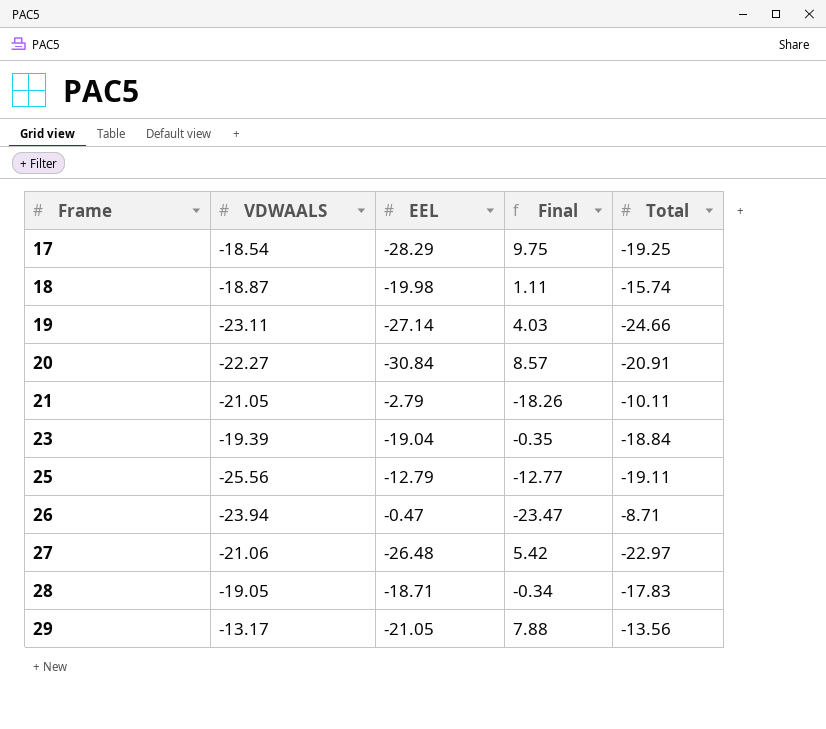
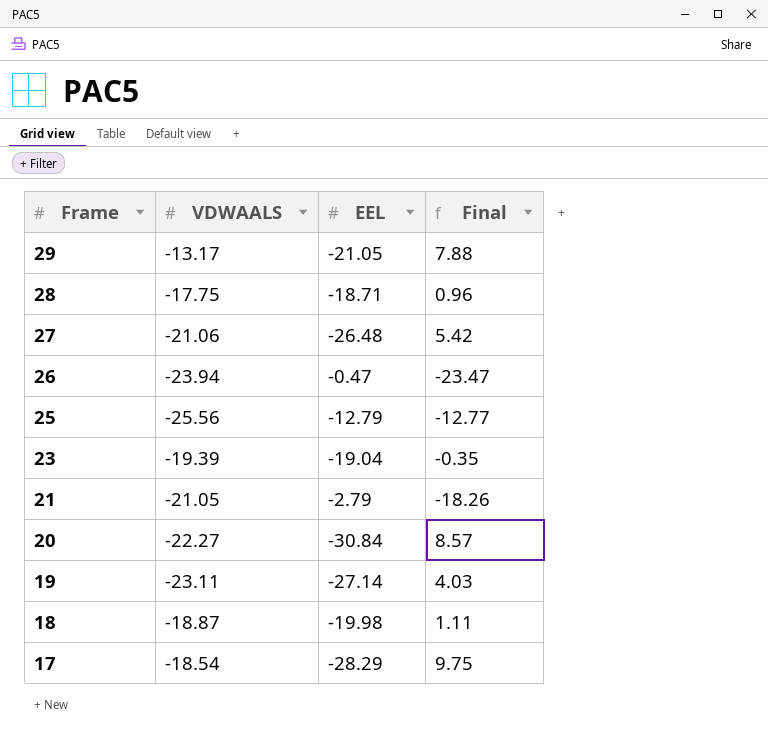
row order: Frame ascending -> Frame descending
column Total | position: 5 -> none
28 | VDWAALS: -19.05 -> -17.75
28 | Final: -0.34 -> 0.96

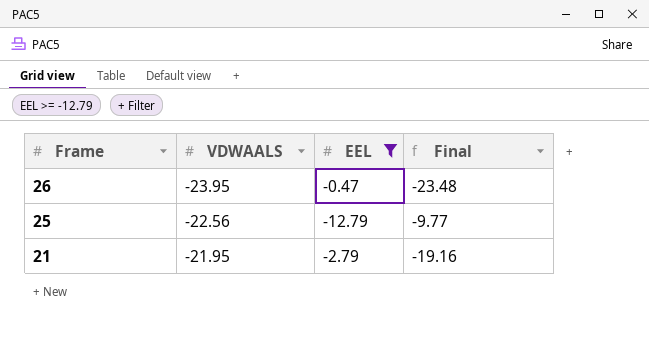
filter: none -> EEL >= -12.79
26 | VDWAALS: -23.94 -> -23.95
26 | Final: -23.47 -> -23.48
25 | VDWAALS: -25.56 -> -22.56
25 | Final: -12.77 -> -9.77
21 | VDWAALS: -21.05 -> -21.95
21 | Final: -18.26 -> -19.16

